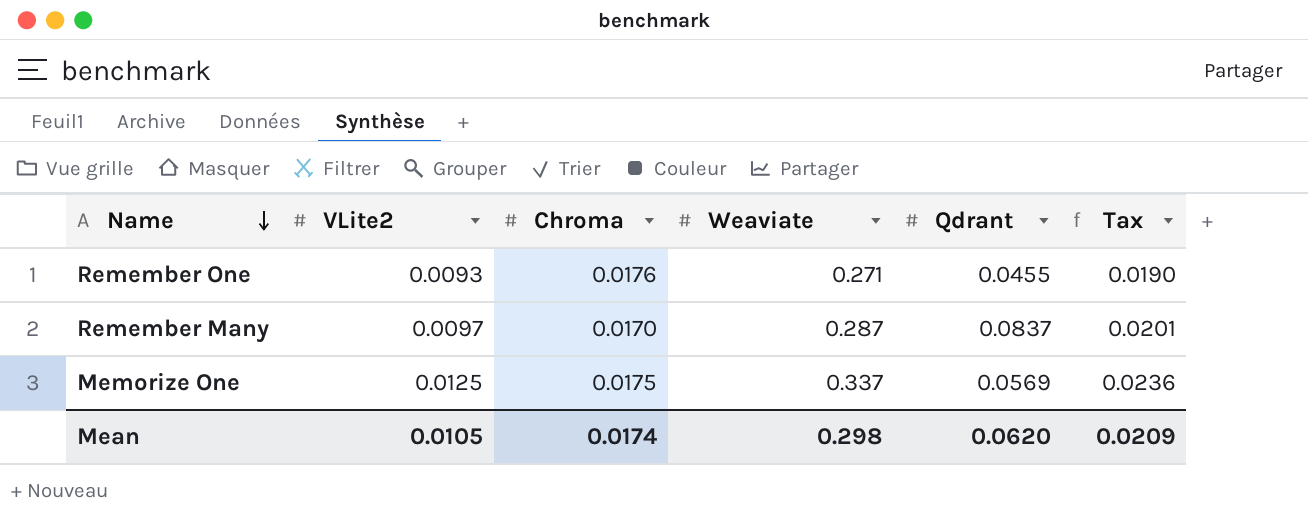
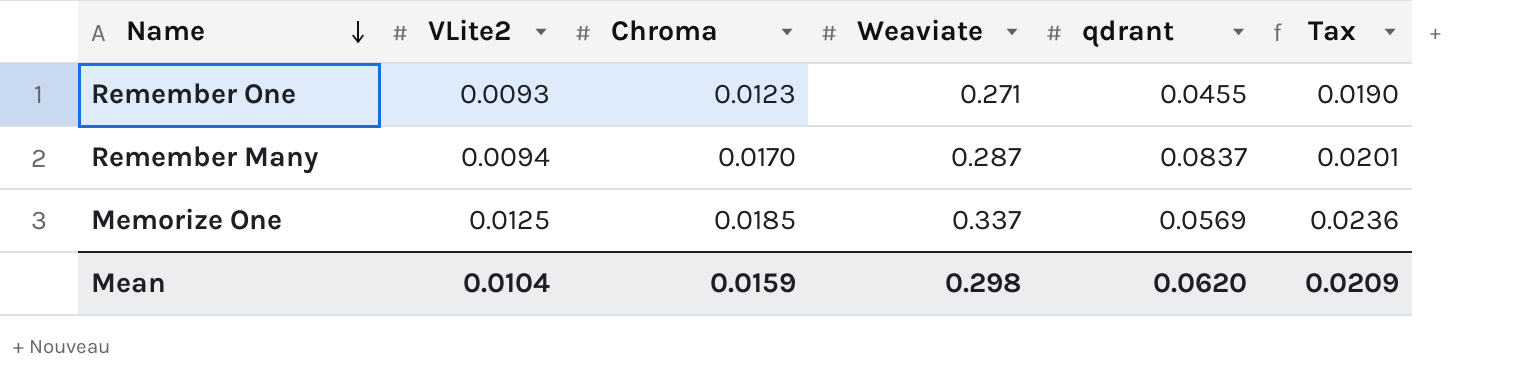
column name: Qdrant -> qdrant
Remember One | Chroma: 0.0176 -> 0.0123
Remember Many | VLite2: 0.0097 -> 0.0094
Memorize One | Chroma: 0.0175 -> 0.0185
Mean | VLite2: 0.0105 -> 0.0104
Mean | Chroma: 0.0174 -> 0.0159

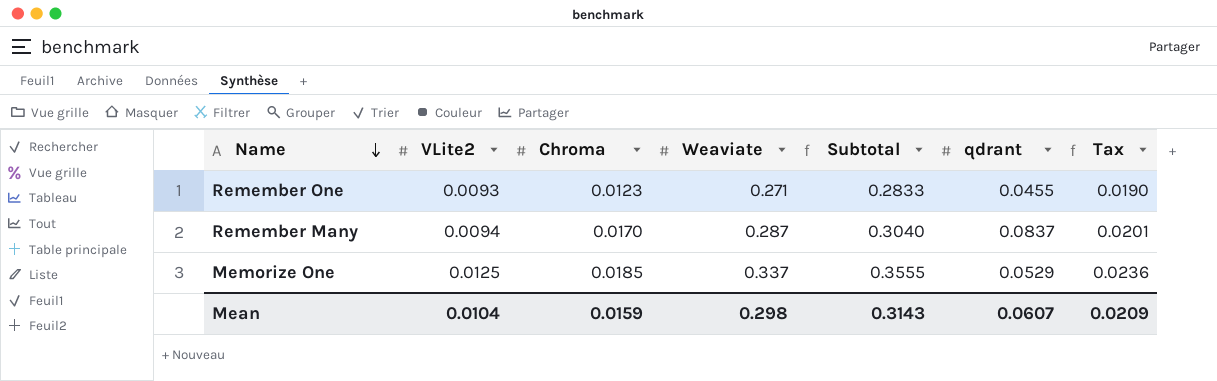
column Subtotal | formula: none -> [Chroma] + [Weaviate]
Memorize One | qdrant: 0.0569 -> 0.0529
Mean | qdrant: 0.0620 -> 0.0607

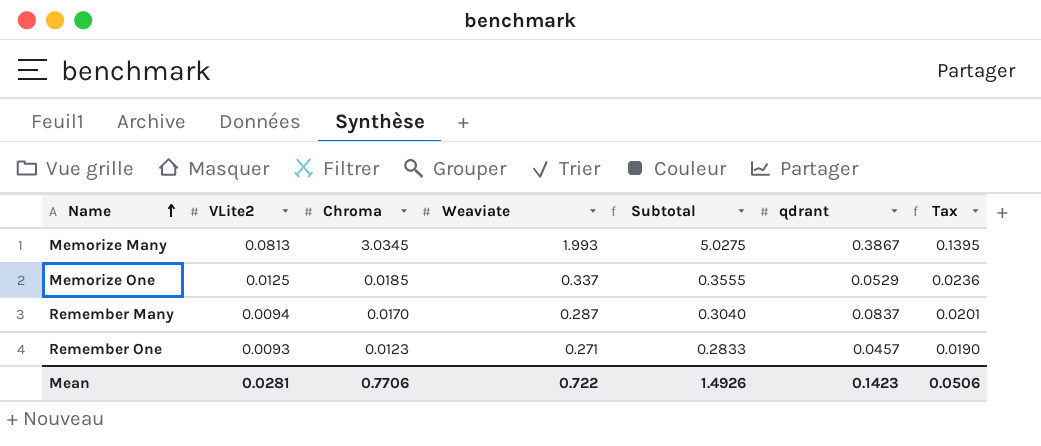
row order: Name descending -> Name ascending
row Memorize Many: none -> 0.0813 | 3.0345 | 1.993 | 5.0275 | 0.3867 | 0.1395
Remember One | qdrant: 0.0455 -> 0.0457
Mean | VLite2: 0.0104 -> 0.0281
Mean | Chroma: 0.0159 -> 0.7706
Mean | Weaviate: 0.298 -> 0.722
Mean | Subtotal: 0.3143 -> 1.4926
Mean | qdrant: 0.0607 -> 0.1423
Mean | Tax: 0.0209 -> 0.0506

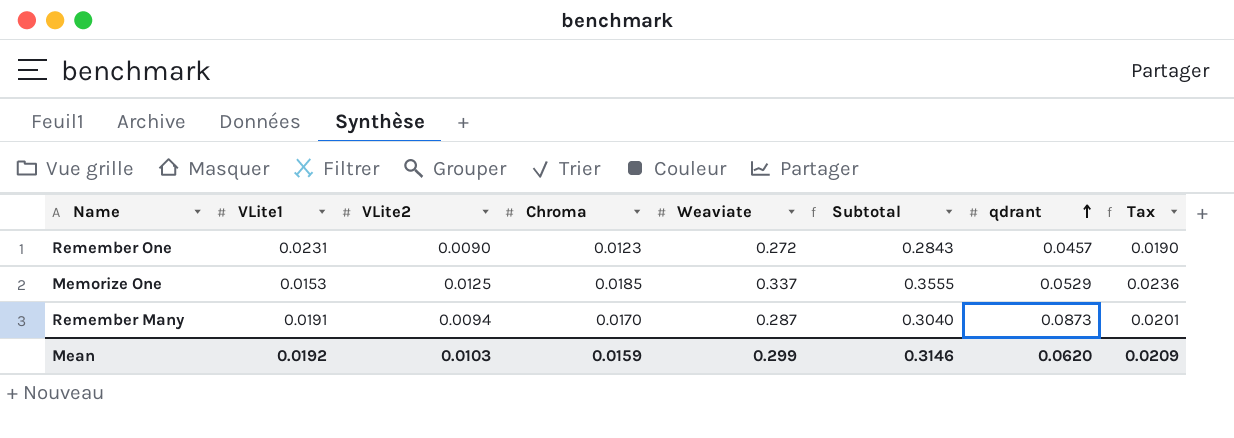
row order: Name ascending -> qdrant ascending
column VLite1 | position: none -> 2
row Memorize Many: 0.0813 | 3.0345 | 1.993 | 5.0275 | 0.3867 | 0.1395 -> none
Remember One | VLite2: 0.0093 -> 0.0090
Remember One | Weaviate: 0.271 -> 0.272
Remember One | Subtotal: 0.2833 -> 0.2843
Remember Many | qdrant: 0.0837 -> 0.0873
Mean | VLite2: 0.0281 -> 0.0103
Mean | Chroma: 0.7706 -> 0.0159
Mean | Weaviate: 0.722 -> 0.299
Mean | Subtotal: 1.4926 -> 0.3146
Mean | qdrant: 0.1423 -> 0.0620
Mean | Tax: 0.0506 -> 0.0209

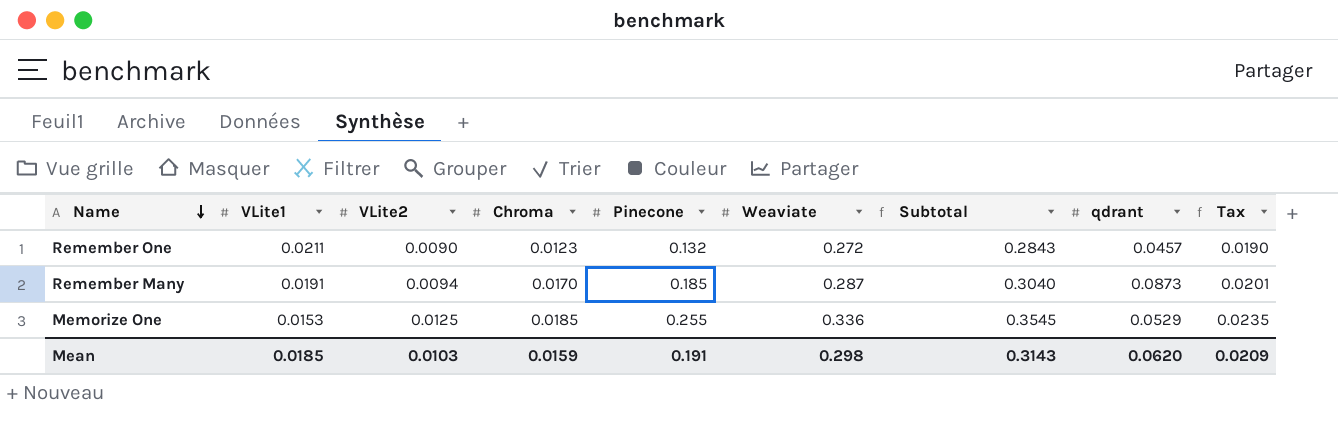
row order: qdrant ascending -> Name descending
column Pinecone | position: none -> 5
Remember One | VLite1: 0.0231 -> 0.0211
Memorize One | Weaviate: 0.337 -> 0.336
Memorize One | Subtotal: 0.3555 -> 0.3545
Memorize One | Tax: 0.0236 -> 0.0235
Mean | VLite1: 0.0192 -> 0.0185
Mean | Weaviate: 0.299 -> 0.298
Mean | Subtotal: 0.3146 -> 0.3143

